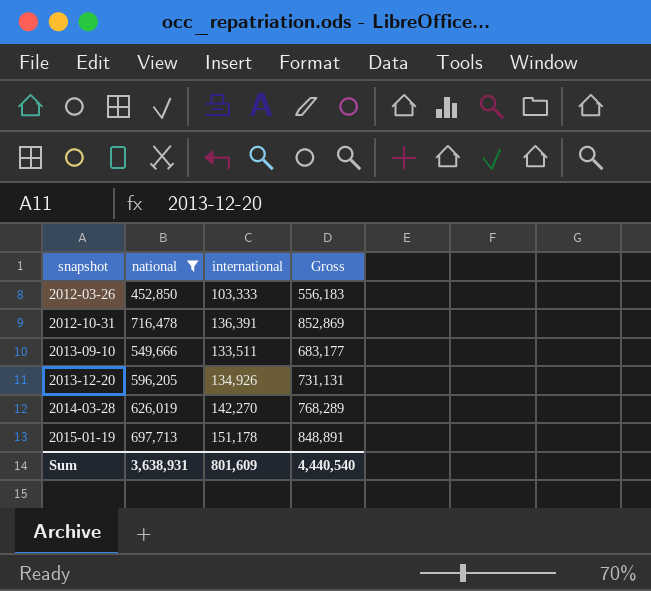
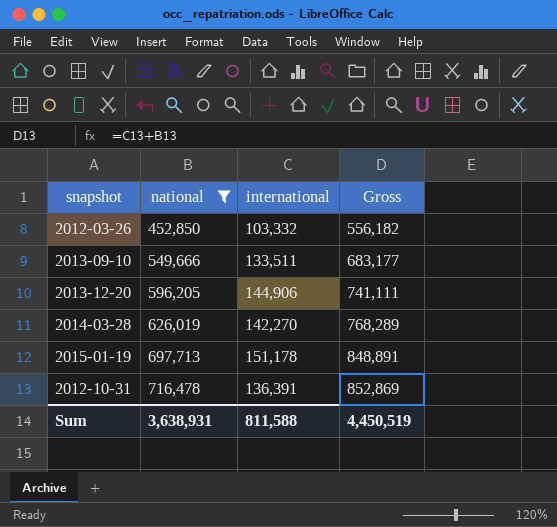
row order: snapshot ascending -> national ascending
2012-03-26 | international: 103,333 -> 103,332
2012-03-26 | Gross: 556,183 -> 556,182
2013-12-20 | international: 134,926 -> 144,906
2013-12-20 | Gross: 731,131 -> 741,111
Sum | international: 801,609 -> 811,588
Sum | Gross: 4,440,540 -> 4,450,519

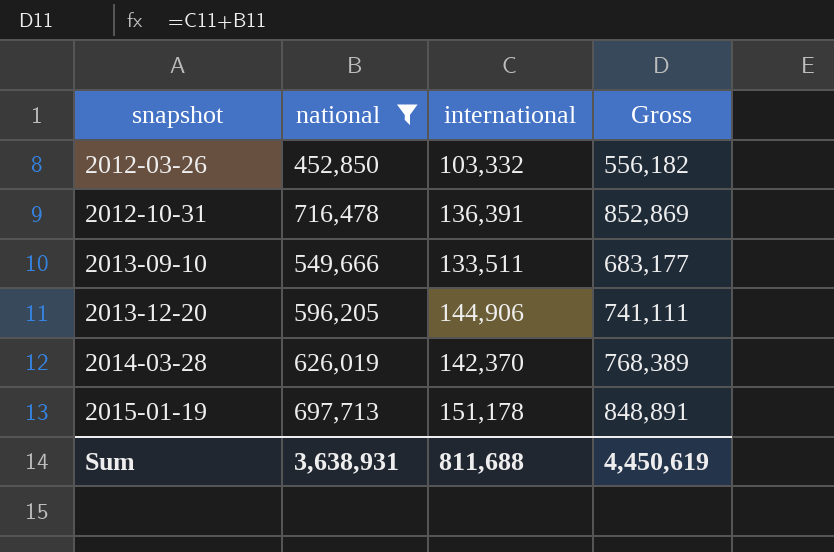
row order: national ascending -> snapshot ascending
2014-03-28 | international: 142,270 -> 142,370
2014-03-28 | Gross: 768,289 -> 768,389
Sum | international: 811,588 -> 811,688
Sum | Gross: 4,450,519 -> 4,450,619

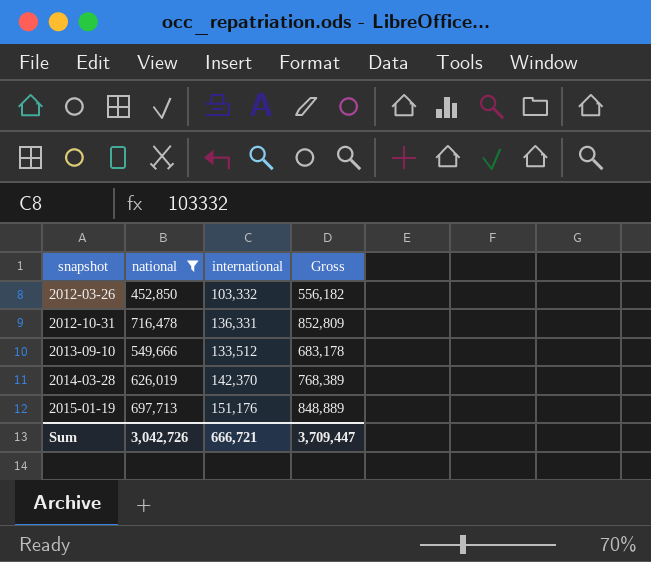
row 2013-12-20: 596,205 | 144,906 | 741,111 -> none
2012-10-31 | international: 136,391 -> 136,331
2012-10-31 | Gross: 852,869 -> 852,809
2013-09-10 | international: 133,511 -> 133,512
2013-09-10 | Gross: 683,177 -> 683,178
2015-01-19 | international: 151,178 -> 151,176
2015-01-19 | Gross: 848,891 -> 848,889
Sum | national: 3,638,931 -> 3,042,726
Sum | international: 811,688 -> 666,721
Sum | Gross: 4,450,619 -> 3,709,447

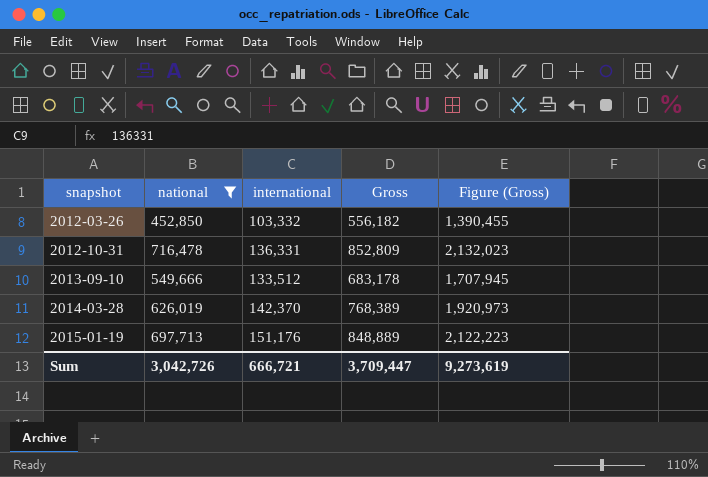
column Figure (Gross) | formula: none -> [Gross] * 2.5

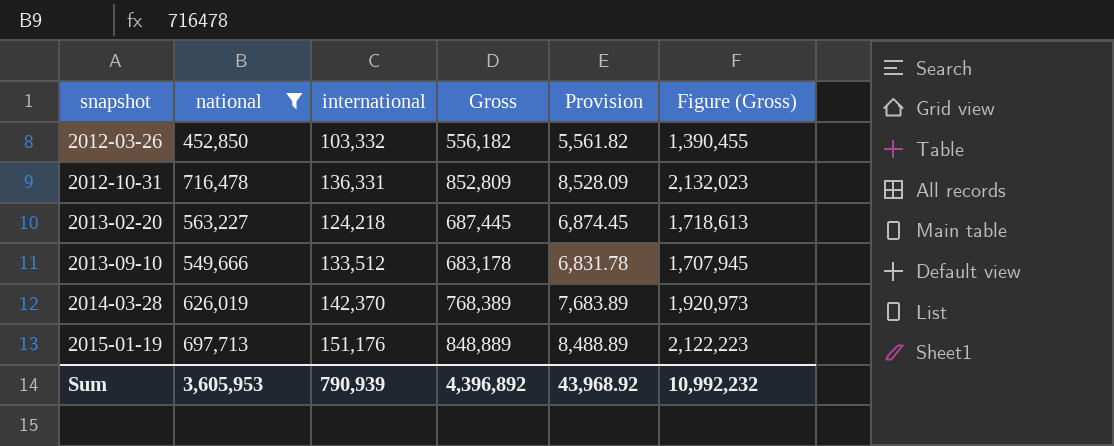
column Provision | formula: none -> [Gross] * 0.01
row 2013-02-20: none -> 563,227 | 124,218 | 687,445 | 6,874.45 | 1,718,613
Sum | national: 3,042,726 -> 3,605,953
Sum | international: 666,721 -> 790,939
Sum | Gross: 3,709,447 -> 4,396,892
Sum | Figure (Gross): 9,273,619 -> 10,992,232

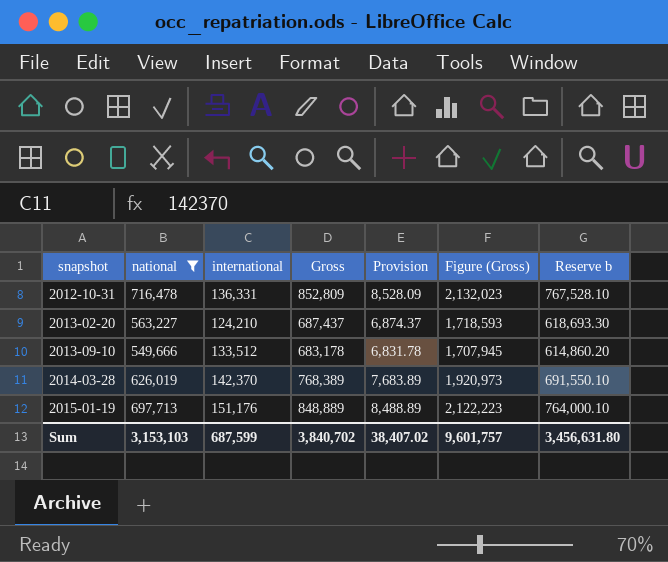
column Reserve b | formula: none -> [Gross] * 0.9
row 2012-03-26: 452,850 | 103,332 | 556,182 | 5,561.82 | 1,390,455 -> none
2013-02-20 | international: 124,218 -> 124,210
2013-02-20 | Gross: 687,445 -> 687,437
2013-02-20 | Provision: 6,874.45 -> 6,874.37
2013-02-20 | Figure (Gross): 1,718,613 -> 1,718,593
Sum | national: 3,605,953 -> 3,153,103
Sum | international: 790,939 -> 687,599
Sum | Gross: 4,396,892 -> 3,840,702
Sum | Provision: 43,968.92 -> 38,407.02
Sum | Figure (Gross): 10,992,232 -> 9,601,757

